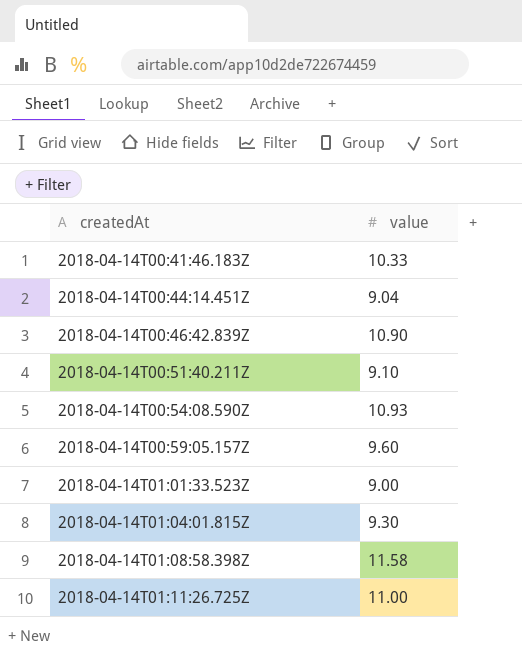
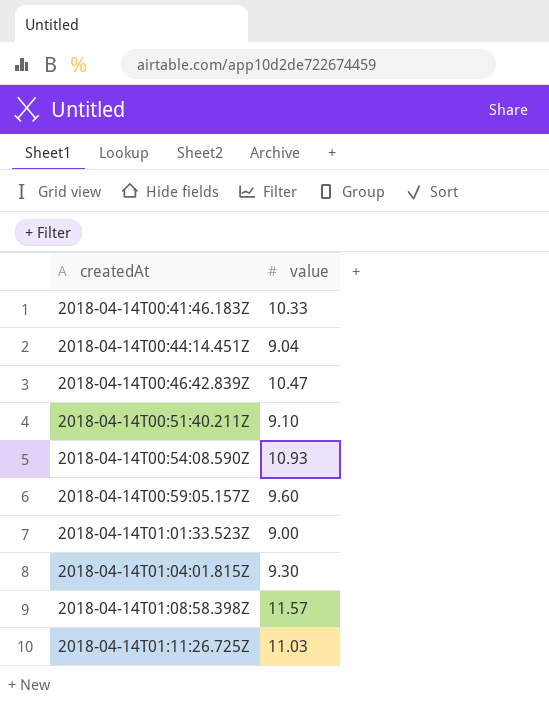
2018-04-14T00:46:42.839Z | value: 10.90 -> 10.47
2018-04-14T01:08:58.398Z | value: 11.58 -> 11.57
2018-04-14T01:11:26.725Z | value: 11.00 -> 11.03

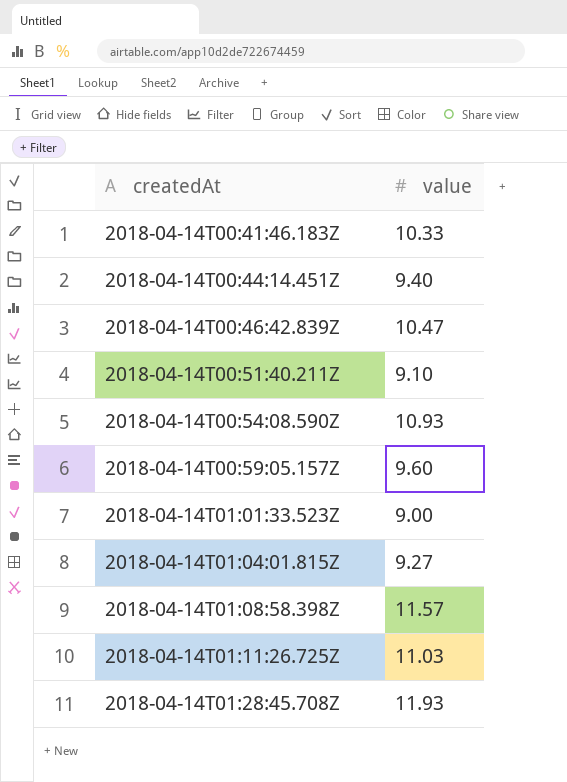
2018-04-14T00:44:14.451Z | value: 9.04 -> 9.40
2018-04-14T01:04:01.815Z | value: 9.30 -> 9.27
row 2018-04-14T01:28:45.708Z: none -> 11.93

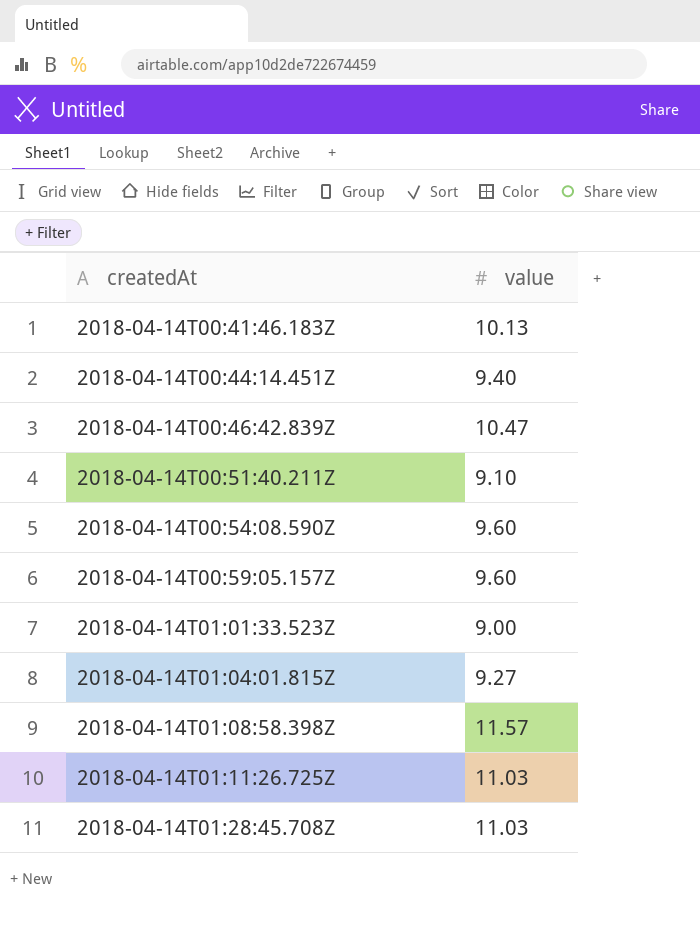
2018-04-14T00:41:46.183Z | value: 10.33 -> 10.13
2018-04-14T00:54:08.590Z | value: 10.93 -> 9.60
2018-04-14T01:28:45.708Z | value: 11.93 -> 11.03

